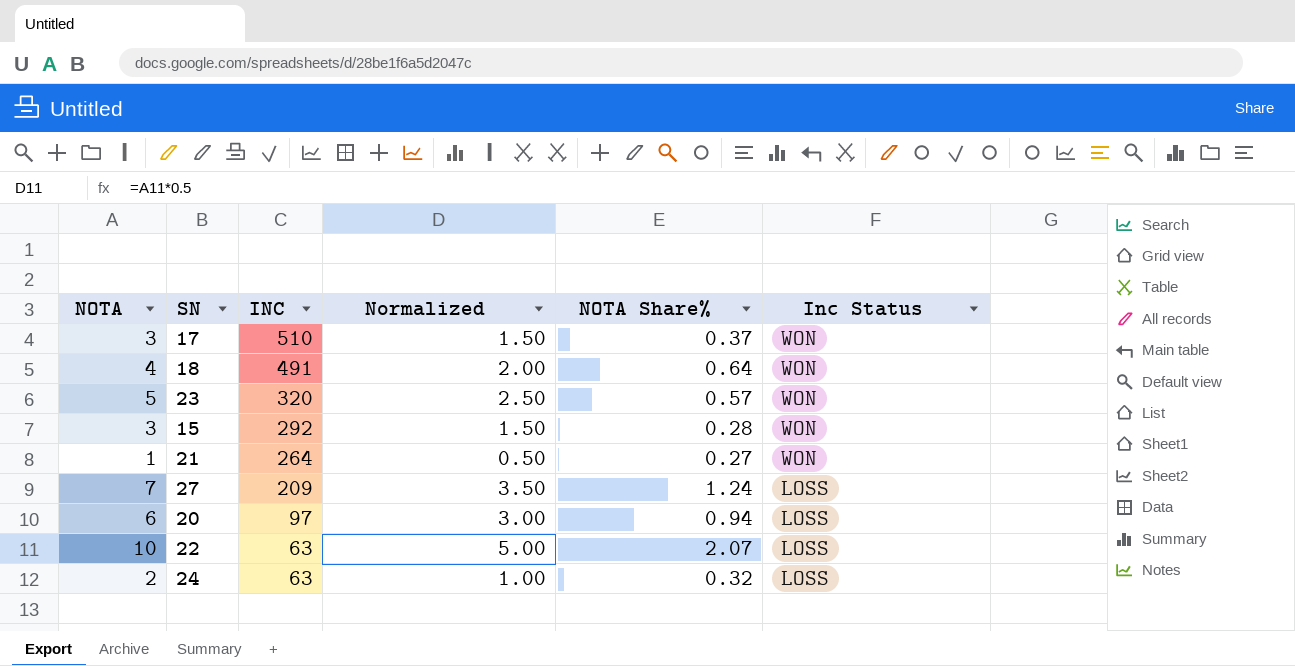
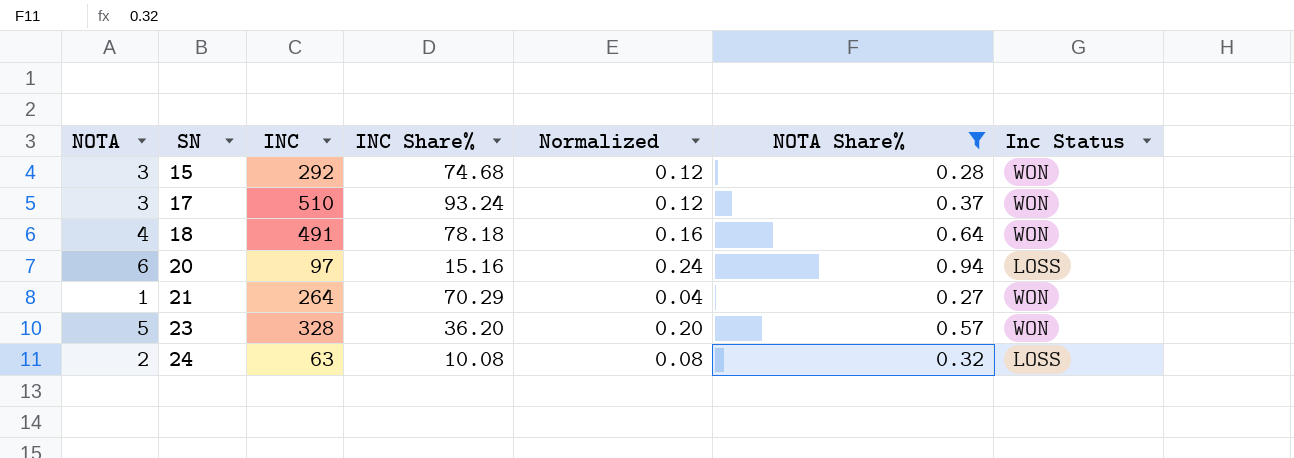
filter: none -> NOTA Share% <= 0.94
row order: INC descending -> SN ascending
column INC Share% | position: none -> 4
column Normalized | formula: [NOTA] * 0.5 -> [NOTA] * 0.04
23 | INC: 320 -> 328

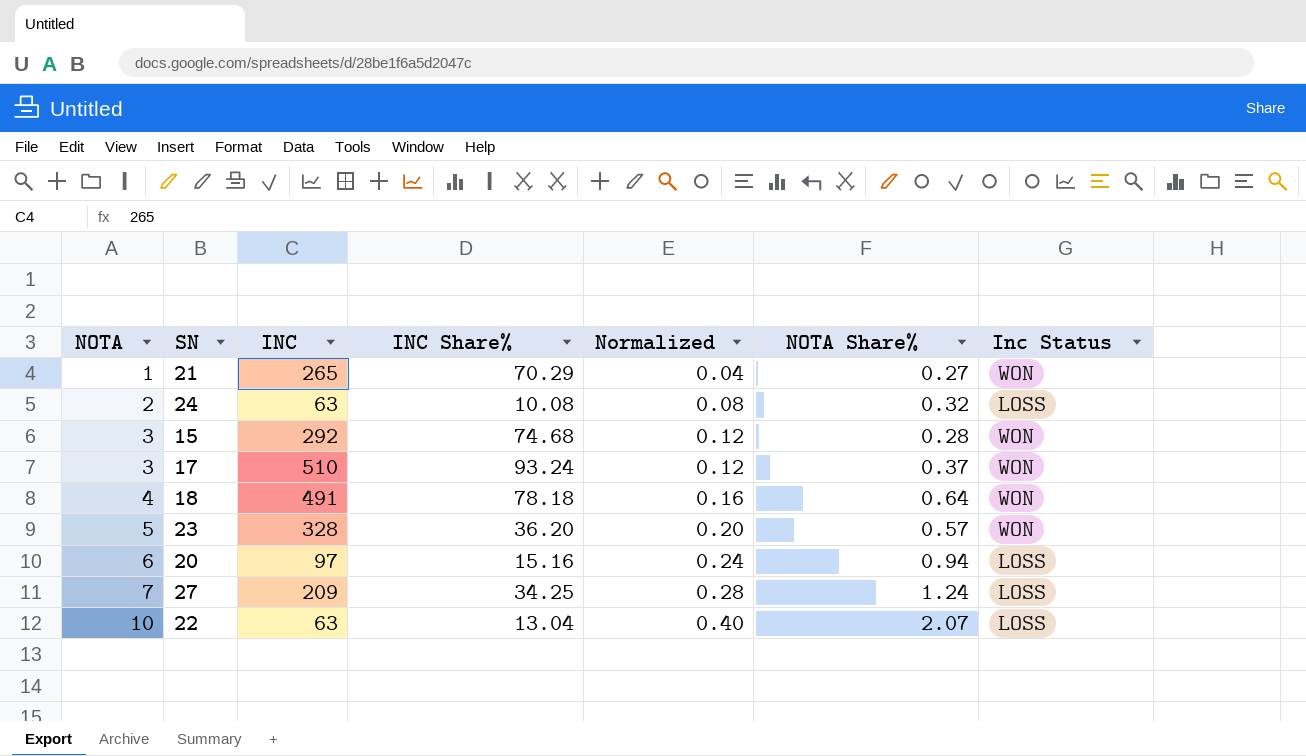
filter: NOTA Share% <= 0.94 -> none
row order: SN ascending -> NOTA ascending
21 | INC: 264 -> 265

